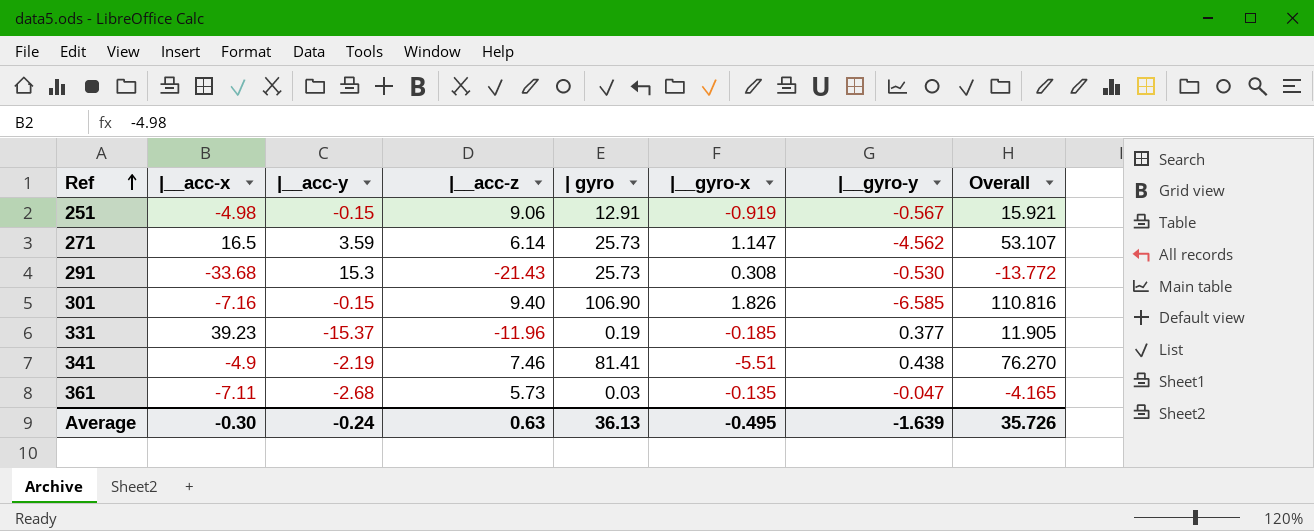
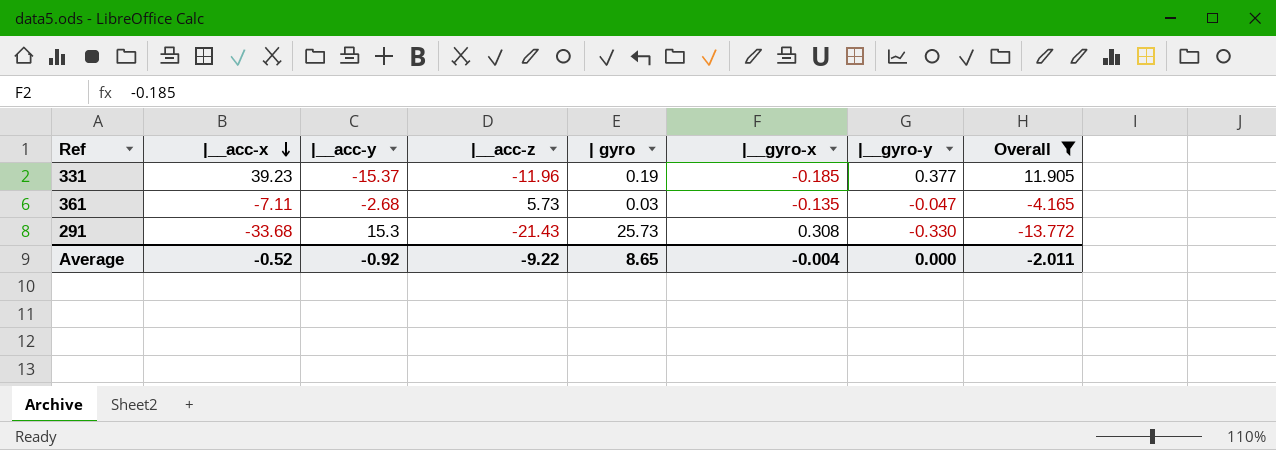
filter: none -> Overall <= 11.905
row order: Ref ascending -> |__acc-x descending
291 | |__gyro-y: -0.530 -> -0.330
Average | |__acc-x: -0.30 -> -0.52
Average | |__acc-y: -0.24 -> -0.92
Average | |__acc-z: 0.63 -> -9.22
Average | | gyro: 36.13 -> 8.65
Average | |__gyro-x: -0.495 -> -0.004
Average | |__gyro-y: -1.639 -> 0.000
Average | Overall: 35.726 -> -2.011

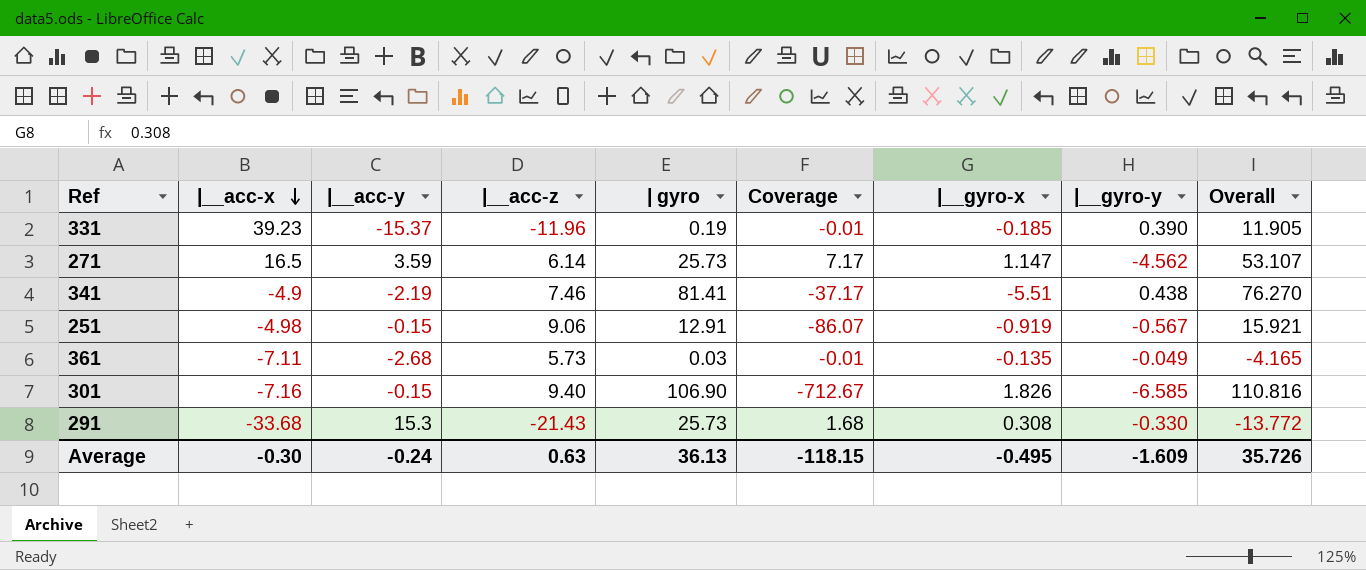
filter: Overall <= 11.905 -> none
column Coverage | formula: none -> [| gyro] / [|__acc-y]
331 | |__gyro-y: 0.377 -> 0.390
361 | |__gyro-y: -0.047 -> -0.049
Average | |__acc-x: -0.52 -> -0.30
Average | |__acc-y: -0.92 -> -0.24
Average | |__acc-z: -9.22 -> 0.63
Average | | gyro: 8.65 -> 36.13
Average | |__gyro-x: -0.004 -> -0.495
Average | |__gyro-y: 0.000 -> -1.609
Average | Overall: -2.011 -> 35.726

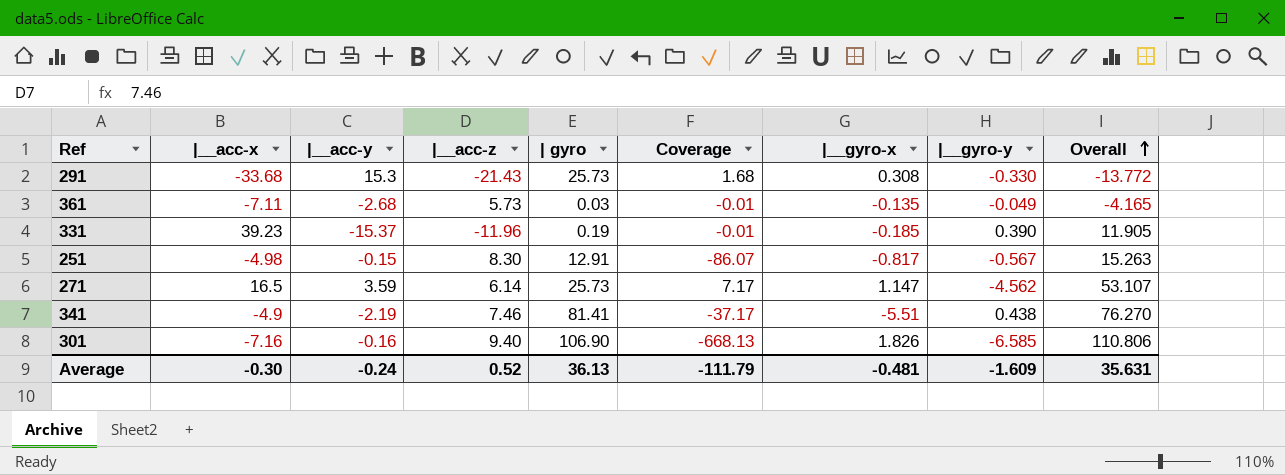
row order: |__acc-x descending -> Overall ascending
251 | |__acc-z: 9.06 -> 8.30
251 | |__gyro-x: -0.919 -> -0.817
251 | Overall: 15.921 -> 15.263
301 | |__acc-y: -0.15 -> -0.16
301 | Coverage: -712.67 -> -668.13
301 | Overall: 110.816 -> 110.806
Average | |__acc-z: 0.63 -> 0.52
Average | Coverage: -118.15 -> -111.79
Average | |__gyro-x: -0.495 -> -0.481
Average | Overall: 35.726 -> 35.631

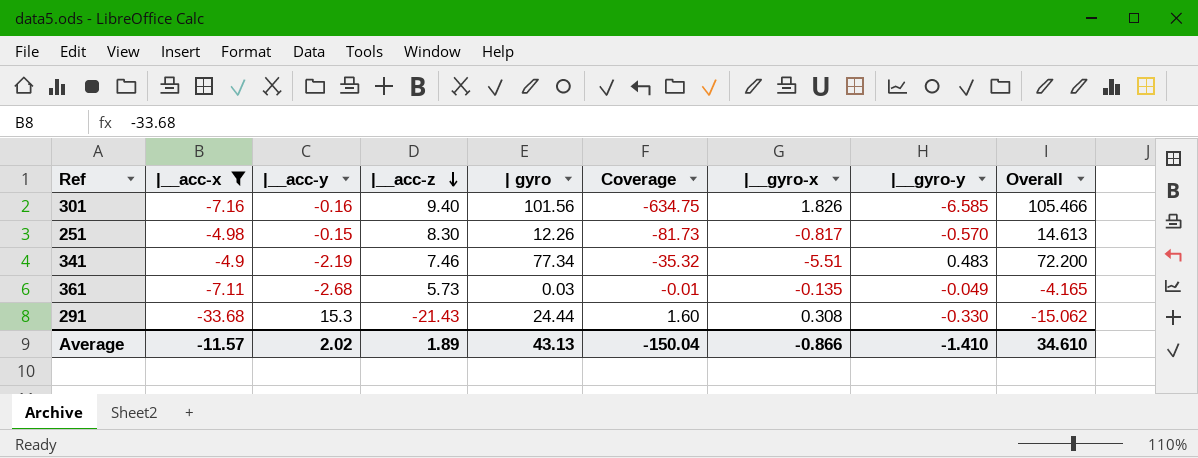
filter: none -> |__acc-x <= -4.9
row order: Overall ascending -> |__acc-z descending
301 | | gyro: 106.90 -> 101.56
301 | Coverage: -668.13 -> -634.75
301 | Overall: 110.806 -> 105.466
251 | | gyro: 12.91 -> 12.26
251 | Coverage: -86.07 -> -81.73
251 | |__gyro-y: -0.567 -> -0.570
251 | Overall: 15.263 -> 14.613
341 | | gyro: 81.41 -> 77.34
341 | Coverage: -37.17 -> -35.32
341 | |__gyro-y: 0.438 -> 0.483
341 | Overall: 76.270 -> 72.200
291 | | gyro: 25.73 -> 24.44
291 | Coverage: 1.68 -> 1.60
291 | Overall: -13.772 -> -15.062
Average | |__acc-x: -0.30 -> -11.57
Average | |__acc-y: -0.24 -> 2.02
Average | |__acc-z: 0.52 -> 1.89
Average | | gyro: 36.13 -> 43.13
Average | Coverage: -111.79 -> -150.04
Average | |__gyro-x: -0.481 -> -0.866
Average | |__gyro-y: -1.609 -> -1.410
Average | Overall: 35.631 -> 34.610

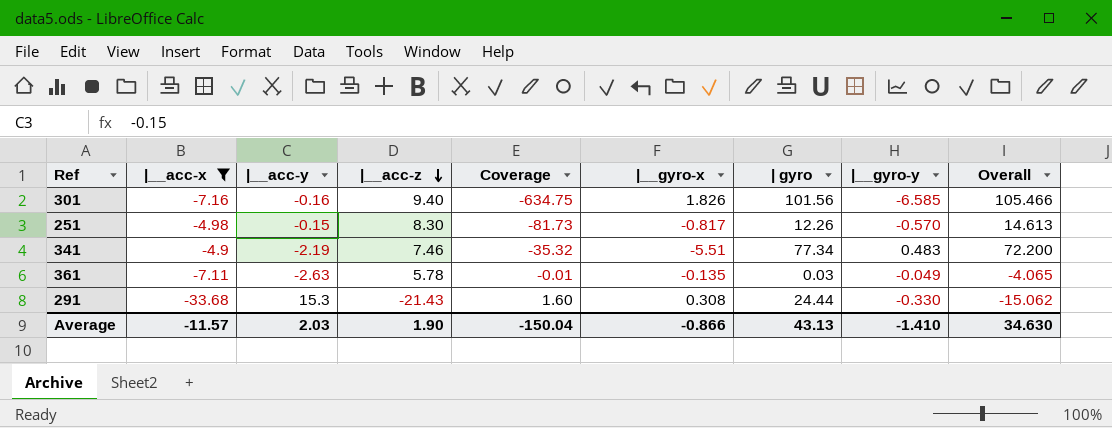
column | gyro | position: 5 -> 7
361 | |__acc-y: -2.68 -> -2.63
361 | |__acc-z: 5.73 -> 5.78
361 | Overall: -4.165 -> -4.065
Average | |__acc-y: 2.02 -> 2.03
Average | |__acc-z: 1.89 -> 1.90
Average | Overall: 34.610 -> 34.630

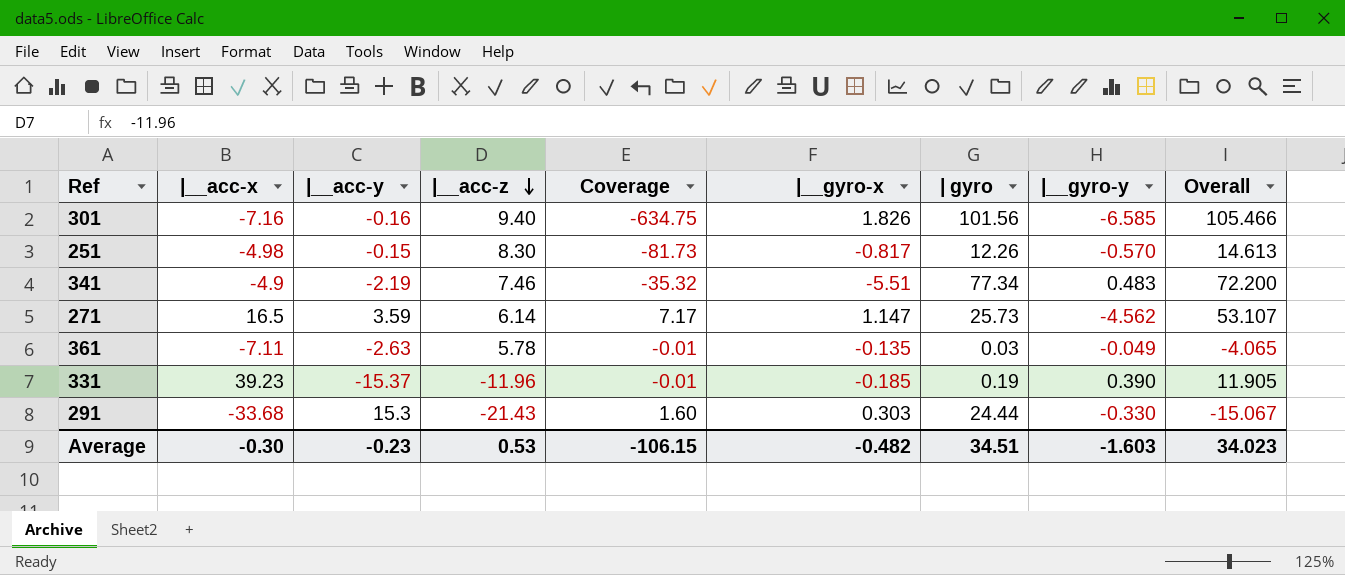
filter: |__acc-x <= -4.9 -> none
291 | |__gyro-x: 0.308 -> 0.303
291 | Overall: -15.062 -> -15.067
Average | |__acc-x: -11.57 -> -0.30
Average | |__acc-y: 2.03 -> -0.23
Average | |__acc-z: 1.90 -> 0.53
Average | Coverage: -150.04 -> -106.15
Average | |__gyro-x: -0.866 -> -0.482
Average | | gyro: 43.13 -> 34.51
Average | |__gyro-y: -1.410 -> -1.603
Average | Overall: 34.630 -> 34.023

